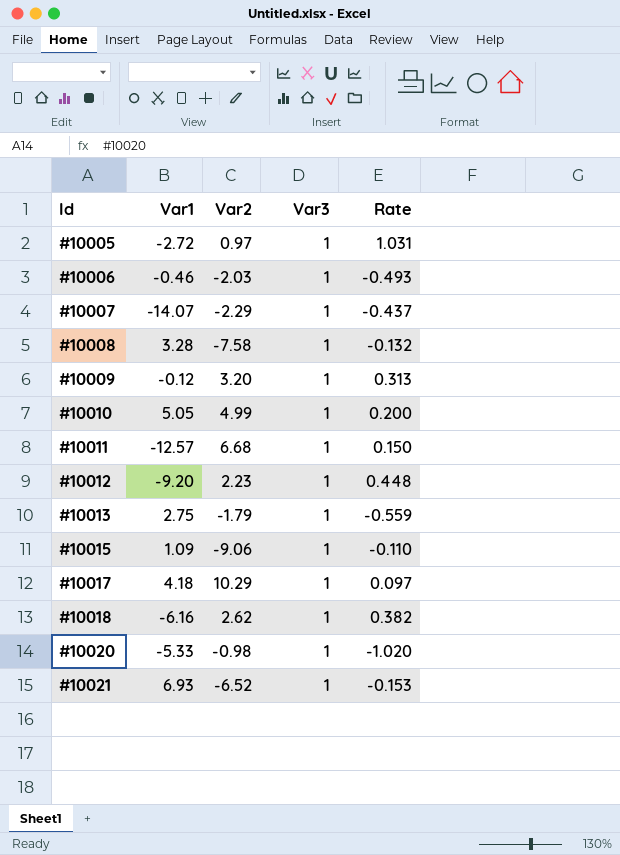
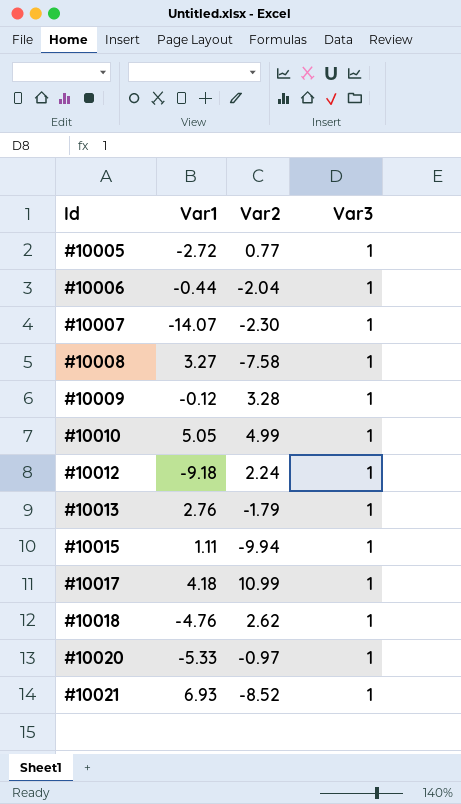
column Rate | formula: [Var3] / [Var2] -> none
row #10011: -12.57 | 6.68 | 1 | 0.150 -> none
#10005 | Var2: 0.97 -> 0.77
#10006 | Var1: -0.46 -> -0.44
#10006 | Var2: -2.03 -> -2.04
#10007 | Var2: -2.29 -> -2.30
#10008 | Var1: 3.28 -> 3.27
#10009 | Var2: 3.20 -> 3.28
#10012 | Var1: -9.20 -> -9.18
#10012 | Var2: 2.23 -> 2.24
#10013 | Var1: 2.75 -> 2.76
#10015 | Var1: 1.09 -> 1.11
#10015 | Var2: -9.06 -> -9.94
#10017 | Var2: 10.29 -> 10.99
#10018 | Var1: -6.16 -> -4.76
#10020 | Var2: -0.98 -> -0.97
#10021 | Var2: -6.52 -> -8.52

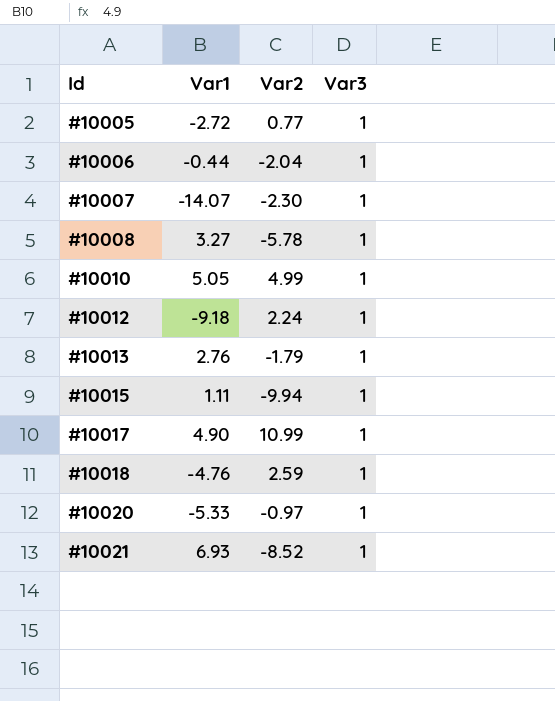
row #10009: -0.12 | 3.28 | 1 -> none
#10008 | Var2: -7.58 -> -5.78
#10017 | Var1: 4.18 -> 4.90
#10018 | Var2: 2.62 -> 2.59

